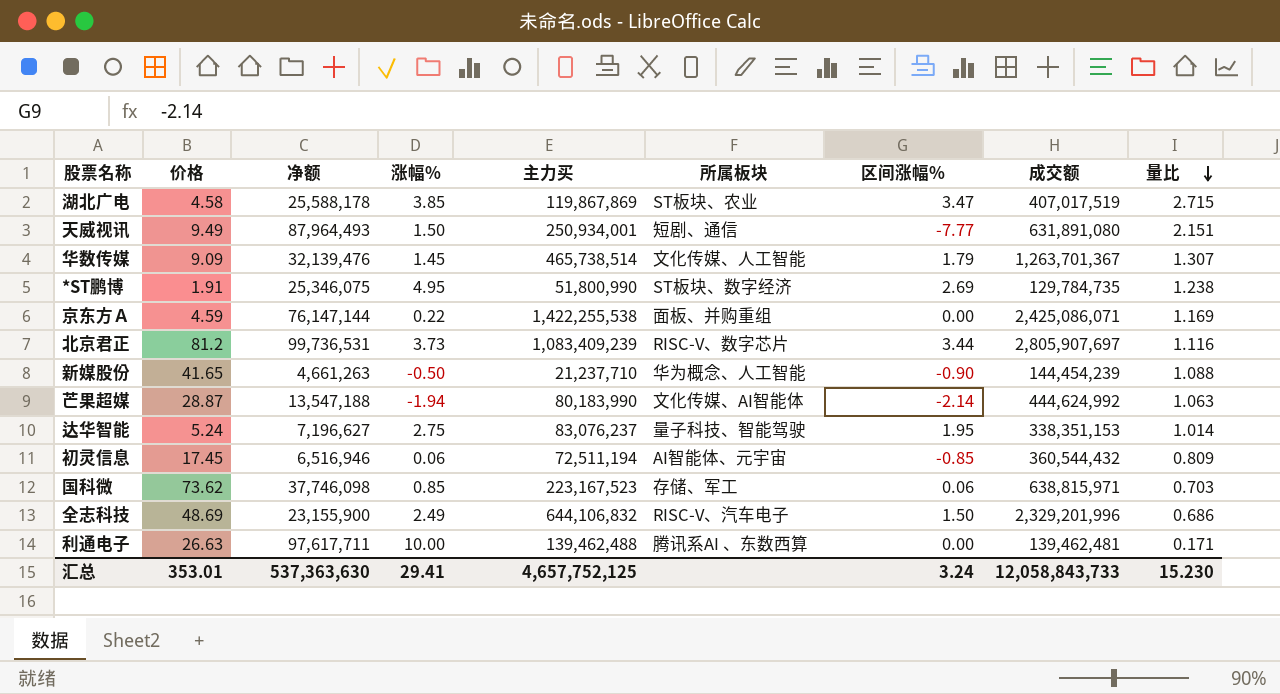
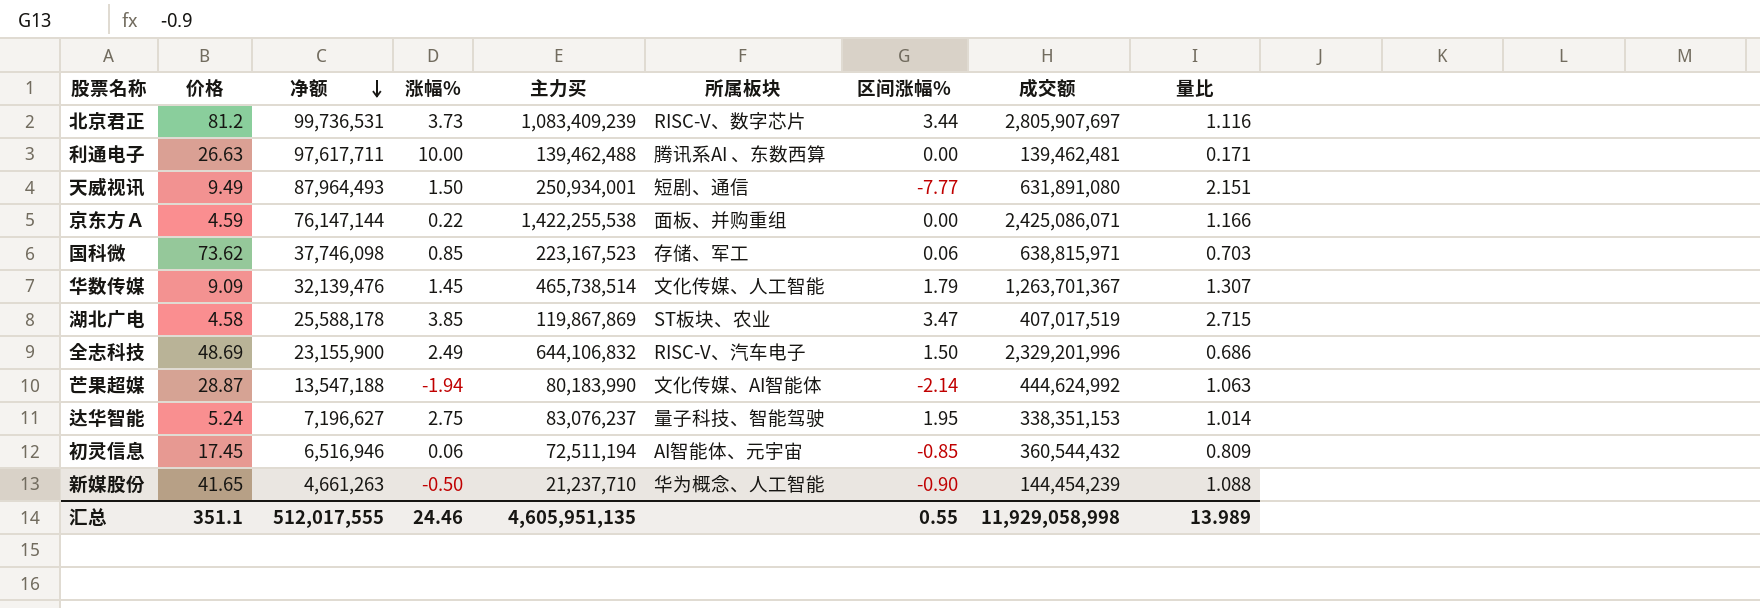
row order: 量比 descending -> 净额 descending
row *ST鹏博: 1.91 | 25,346,075 | 4.95 | 51,800,990 | ST板块、数字经济 | 2.69 | 129,784,735 | 1.238 -> none
京东方Ａ | 量比: 1.169 -> 1.166
汇总 | 价格: 353.01 -> 351.1
汇总 | 净额: 537,363,630 -> 512,017,555
汇总 | 涨幅%: 29.41 -> 24.46
汇总 | 主力买: 4,657,752,125 -> 4,605,951,135
汇总 | 区间涨幅%: 3.24 -> 0.55
汇总 | 成交额: 12,058,843,733 -> 11,929,058,998
汇总 | 量比: 15.230 -> 13.989

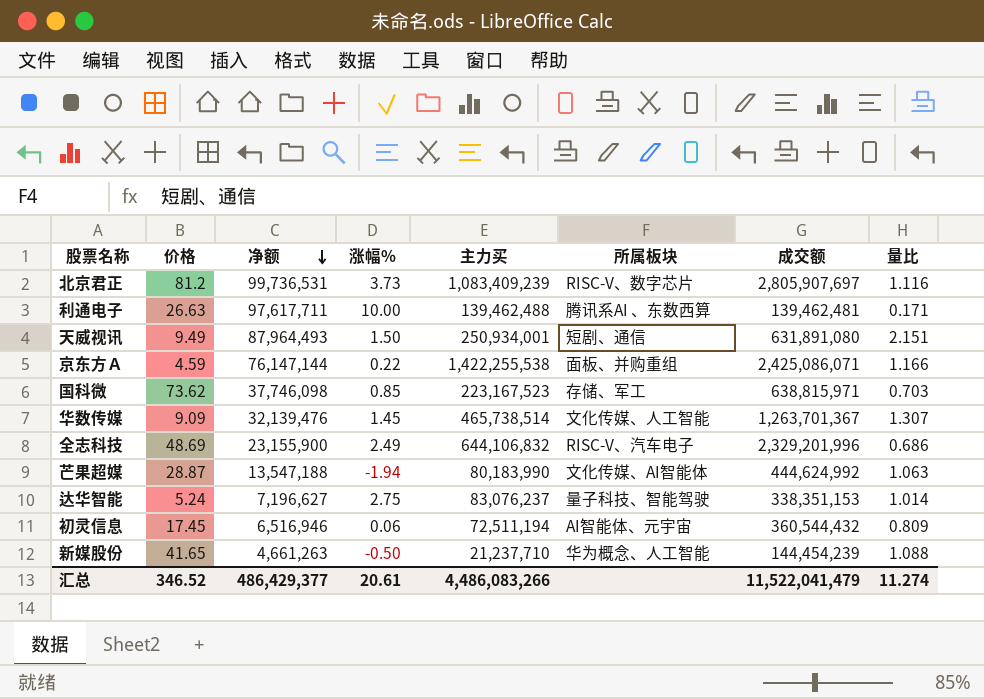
column 区间涨幅% | position: 7 -> none
row 湖北广电: 4.58 | 25,588,178 | 3.85 | 119,867,869 | ST板块、农业 | 3.47 | 407,017,519 | 2.715 -> none
汇总 | 价格: 351.1 -> 346.52
汇总 | 净额: 512,017,555 -> 486,429,377
汇总 | 涨幅%: 24.46 -> 20.61
汇总 | 主力买: 4,605,951,135 -> 4,486,083,266
汇总 | 成交额: 11,929,058,998 -> 11,522,041,479
汇总 | 量比: 13.989 -> 11.274

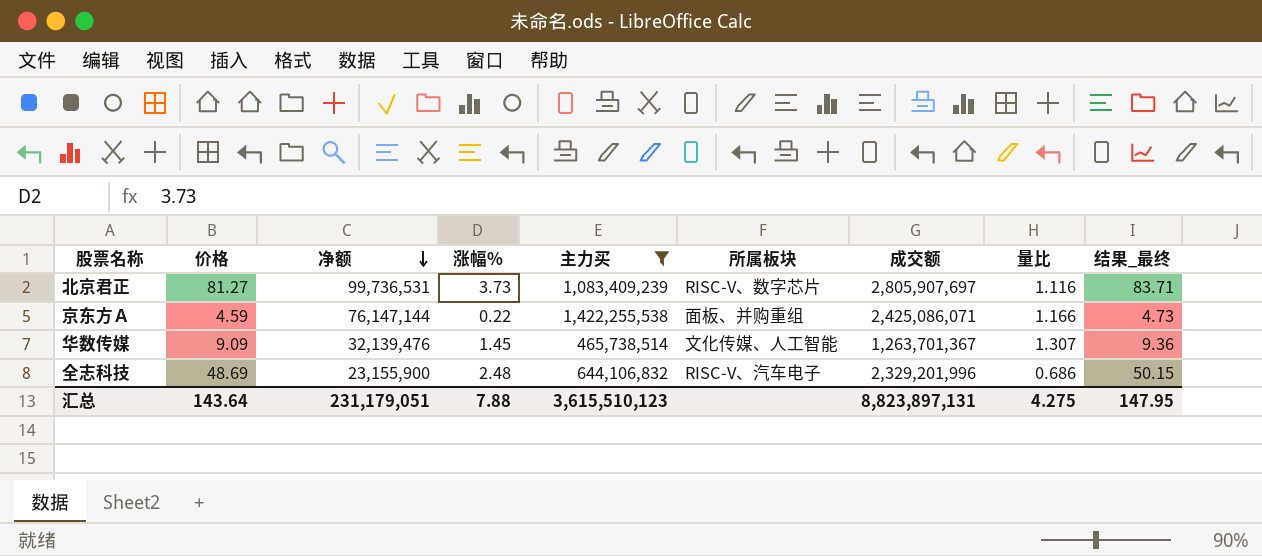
filter: none -> 主力买 >= 465,738,514
column 结果_最终 | formula: none -> [价格] * 1.03
北京君正 | 价格: 81.2 -> 81.27
全志科技 | 涨幅%: 2.49 -> 2.48
汇总 | 价格: 346.52 -> 143.64
汇总 | 净额: 486,429,377 -> 231,179,051
汇总 | 涨幅%: 20.61 -> 7.88
汇总 | 主力买: 4,486,083,266 -> 3,615,510,123
汇总 | 成交额: 11,522,041,479 -> 8,823,897,131
汇总 | 量比: 11.274 -> 4.275

